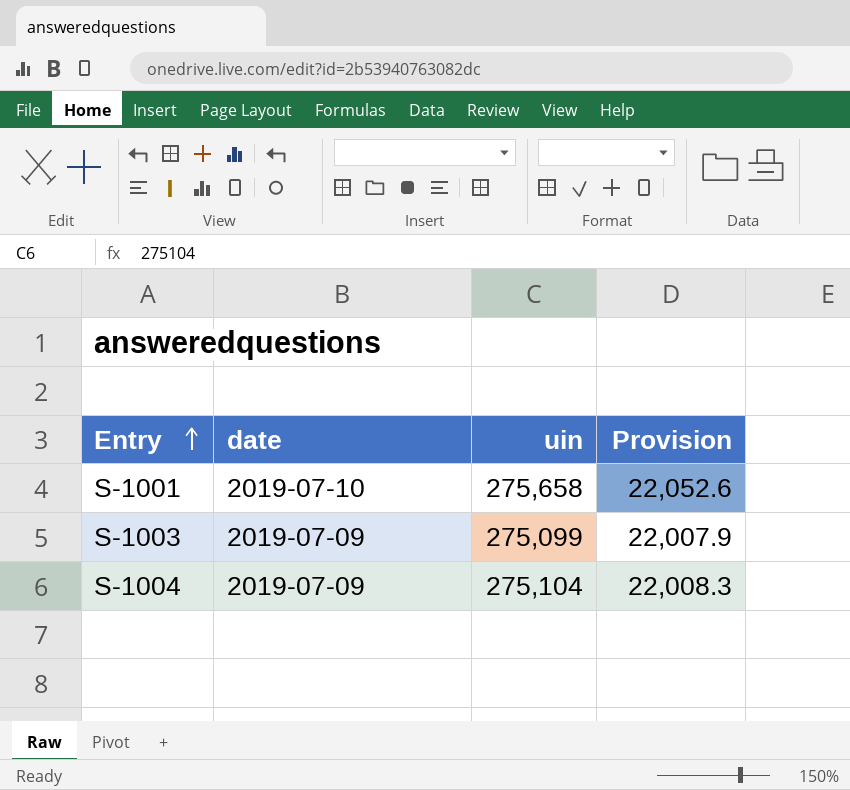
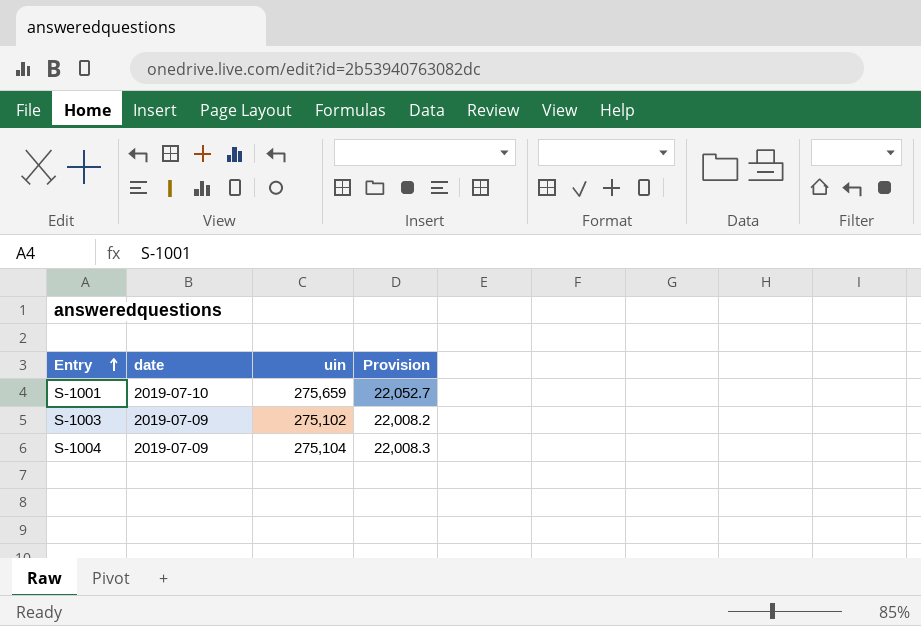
S-1001 | uin: 275,658 -> 275,659
S-1001 | Provision: 22,052.6 -> 22,052.7
S-1003 | uin: 275,099 -> 275,102
S-1003 | Provision: 22,007.9 -> 22,008.2

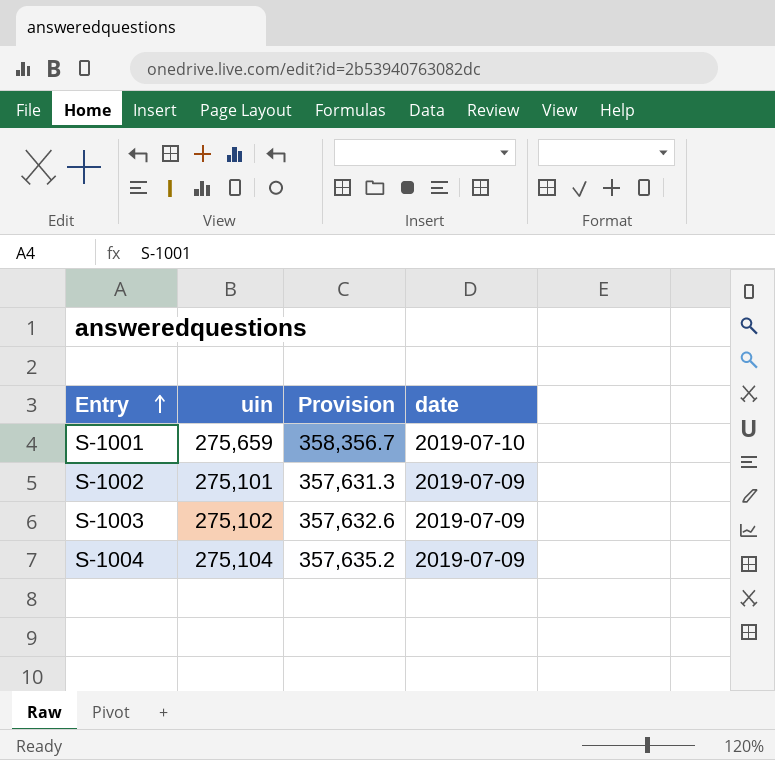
column Provision | formula: [uin] * 0.08 -> [uin] * 1.3
column date | position: 2 -> 4
row S-1002: none -> 275,101 | 357,631.3 | 2019-07-09

